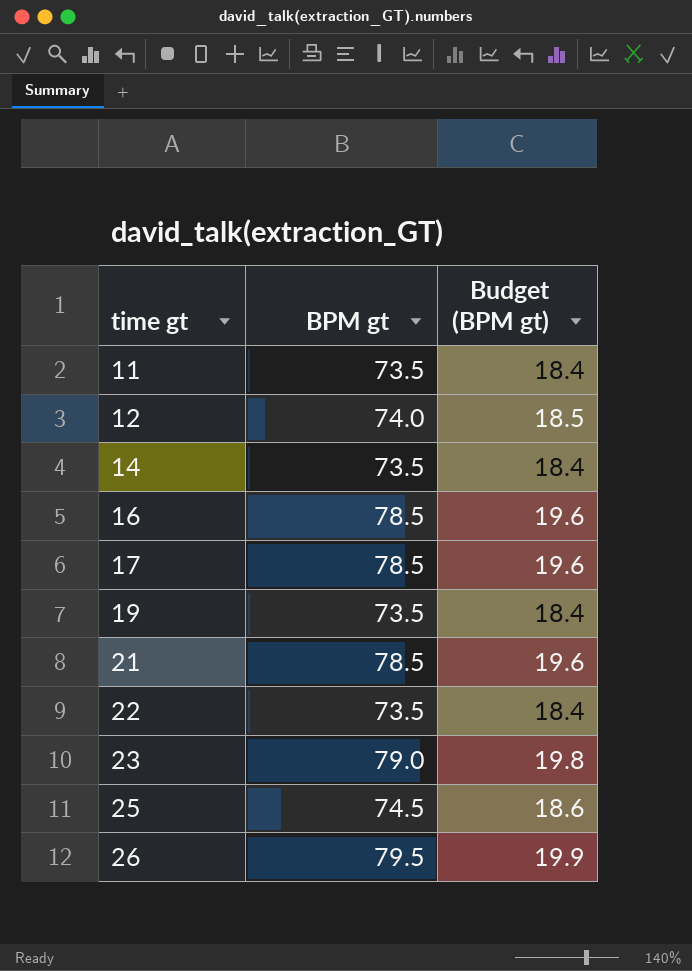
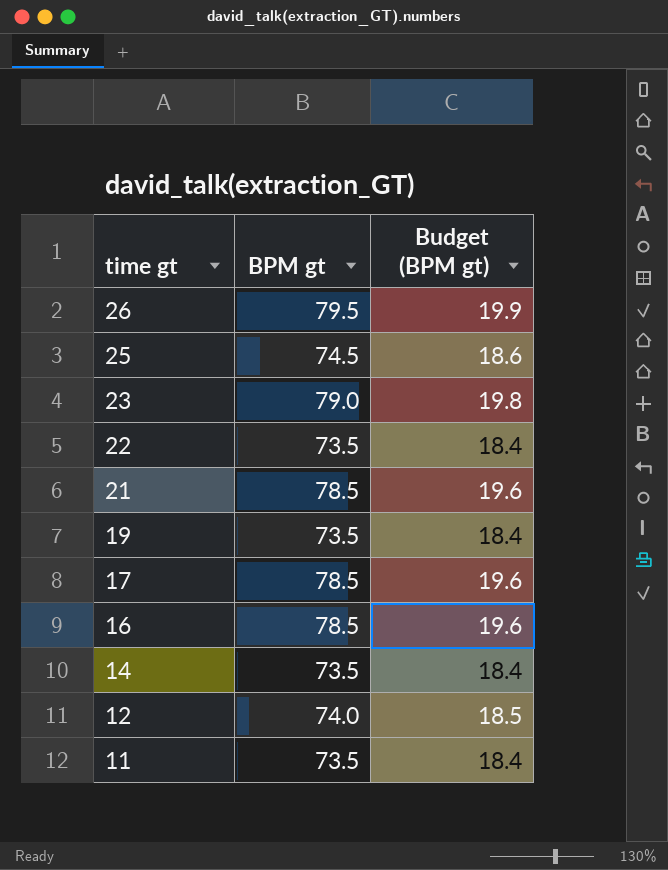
row order: time gt ascending -> time gt descending

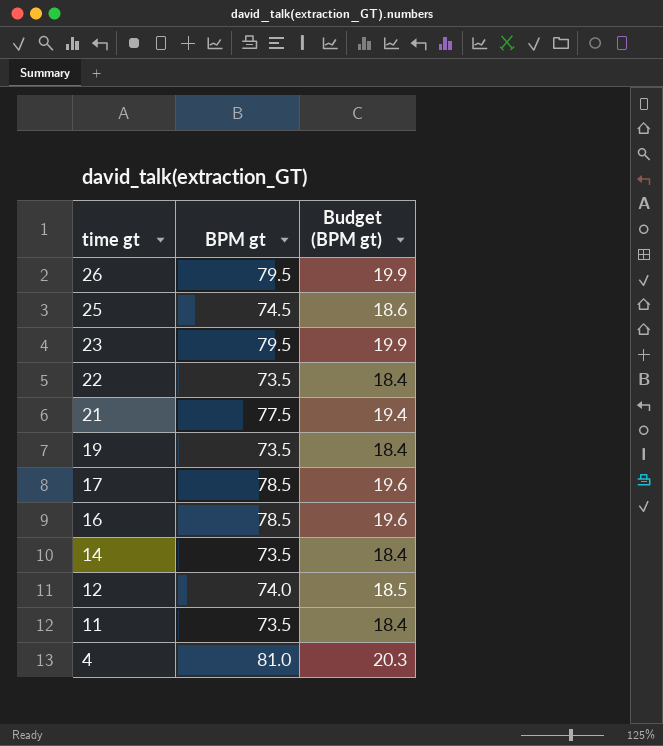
23 | BPM gt: 79.0 -> 79.5
23 | Budget (BPM gt): 19.8 -> 19.9
21 | BPM gt: 78.5 -> 77.5
21 | Budget (BPM gt): 19.6 -> 19.4
row 4: none -> 81.0 | 20.3

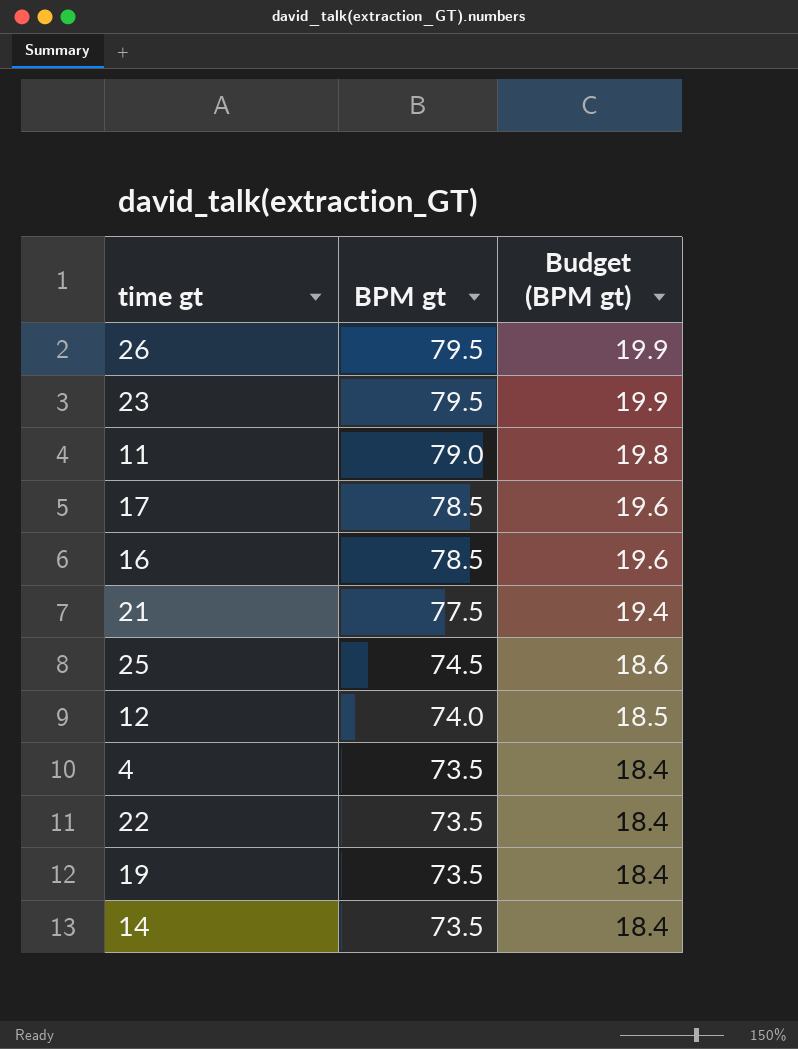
row order: time gt descending -> BPM gt descending
11 | BPM gt: 73.5 -> 79.0
11 | Budget (BPM gt): 18.4 -> 19.8
4 | BPM gt: 81.0 -> 73.5
4 | Budget (BPM gt): 20.3 -> 18.4

